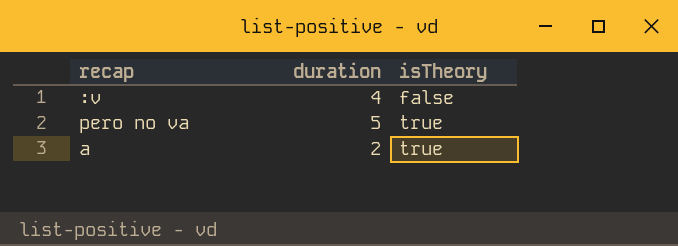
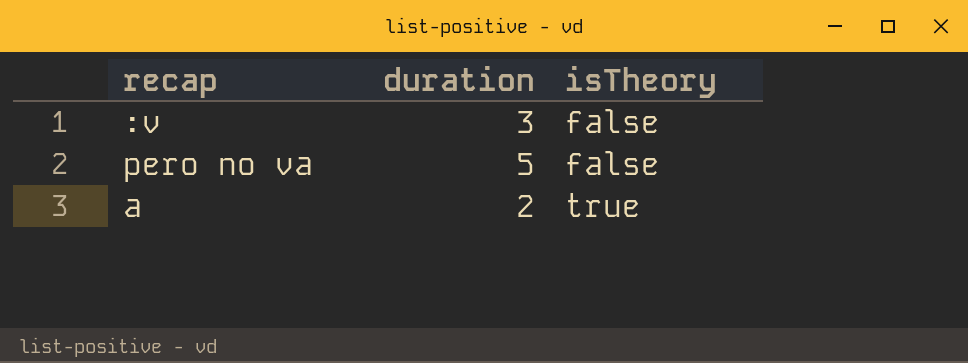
:v | duration: 4 -> 3
pero no va | isTheory: true -> false

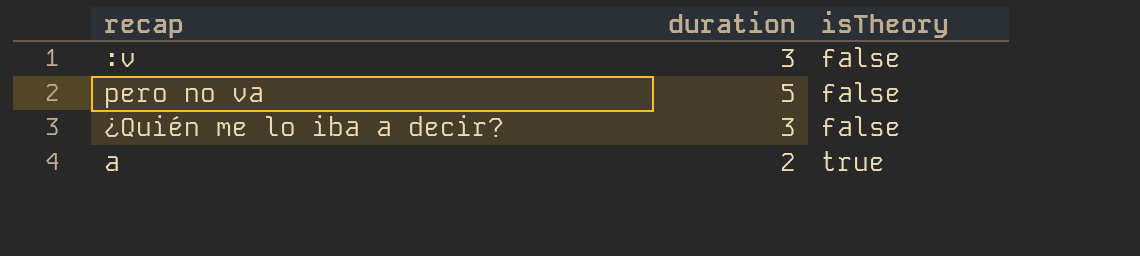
row ¿Quién me lo iba a decir?: none -> 3 | false

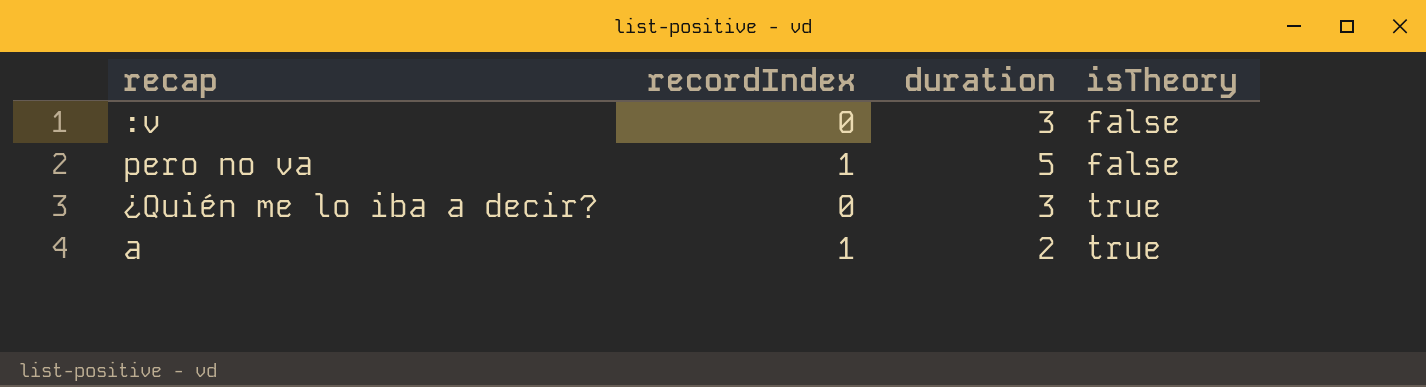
column recordIndex | position: none -> 2
¿Quién me lo iba a decir? | isTheory: false -> true

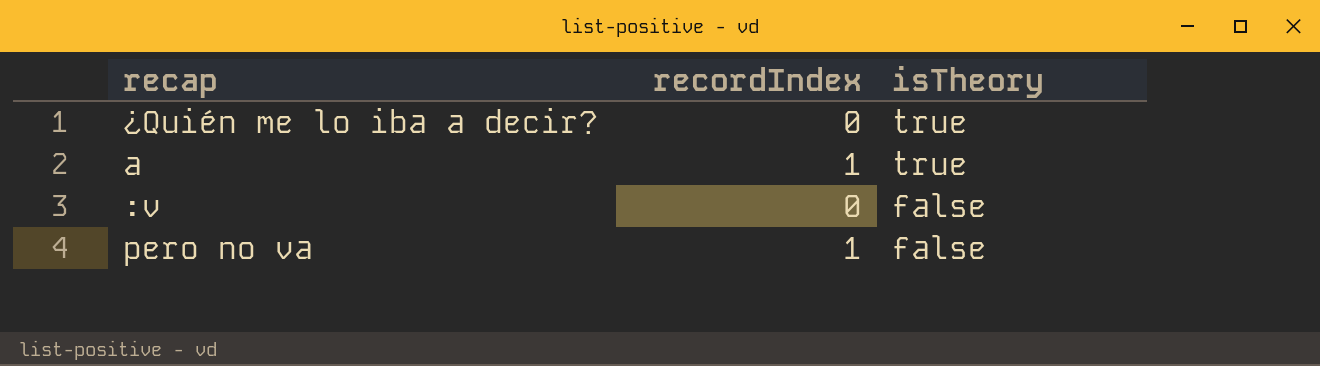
row order: isTheory ascending -> isTheory descending
column duration | position: 3 -> none

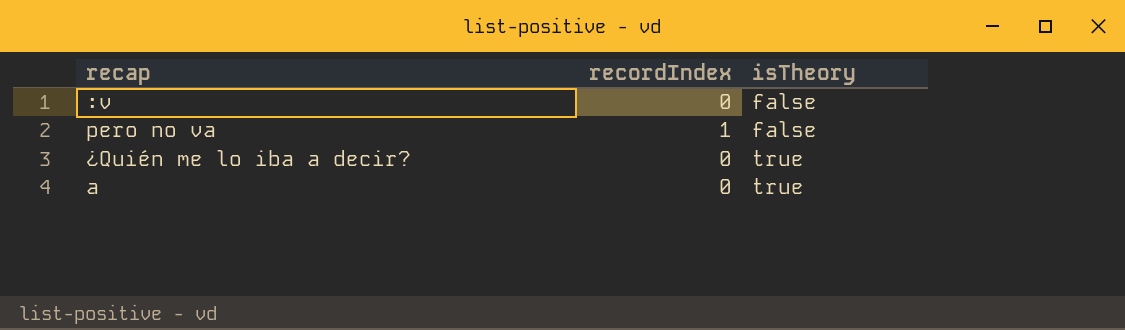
row order: isTheory descending -> isTheory ascending
ª | recordIndex: 1 -> 0

